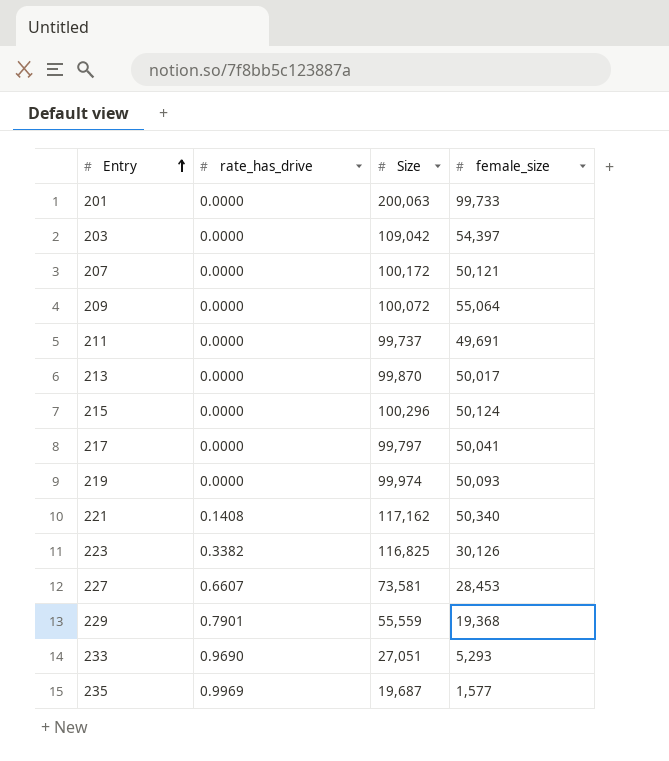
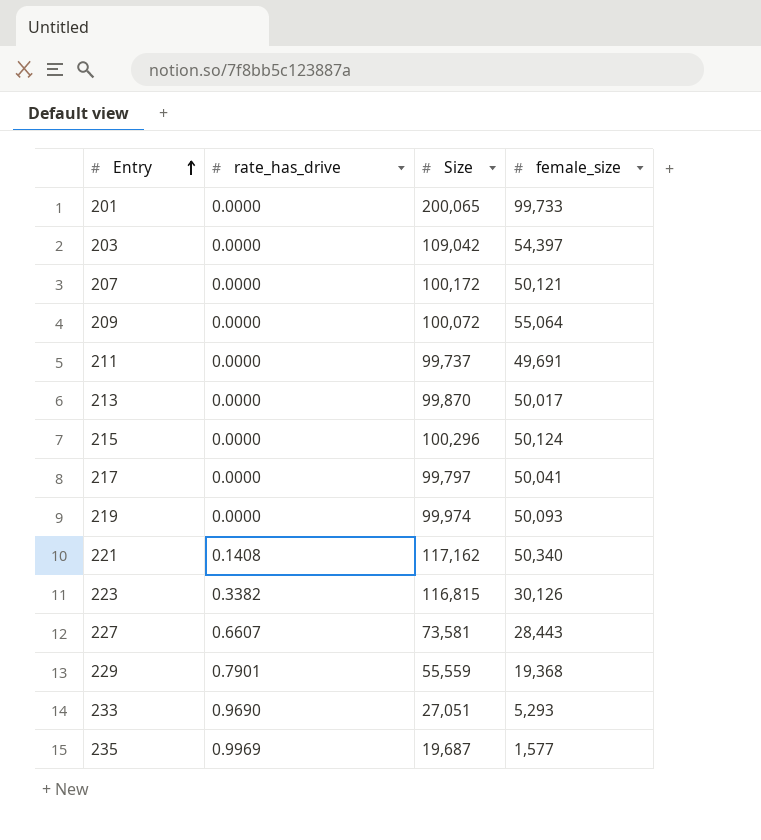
201 | Size: 200,063 -> 200,065
223 | Size: 116,825 -> 116,815
227 | female_size: 28,453 -> 28,443

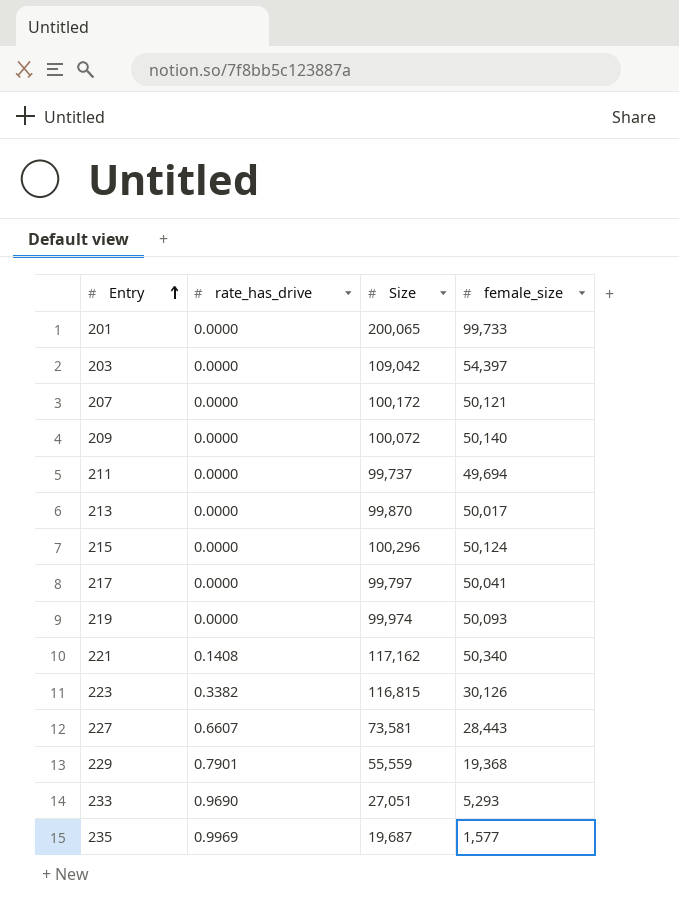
209 | female_size: 55,064 -> 50,140
211 | female_size: 49,691 -> 49,694

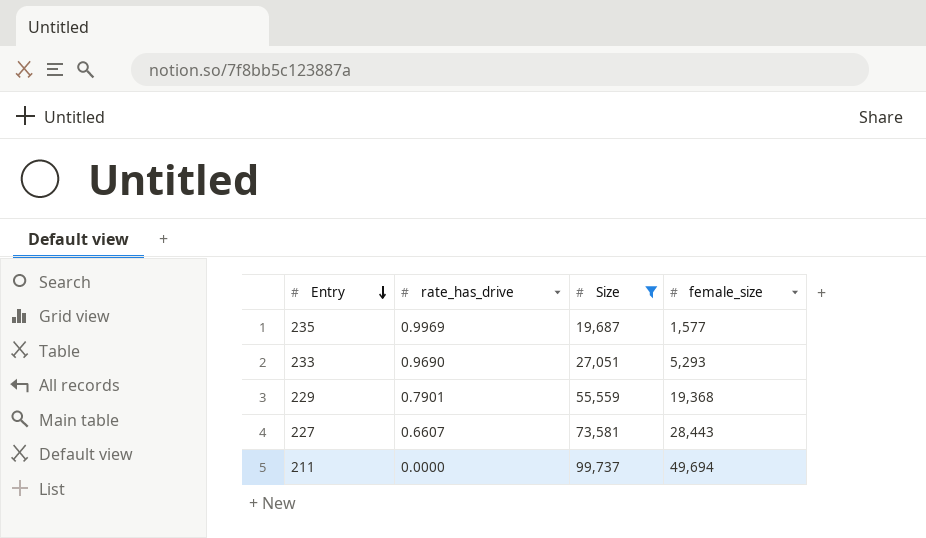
filter: none -> Size <= 99,737
row order: Entry ascending -> Entry descending

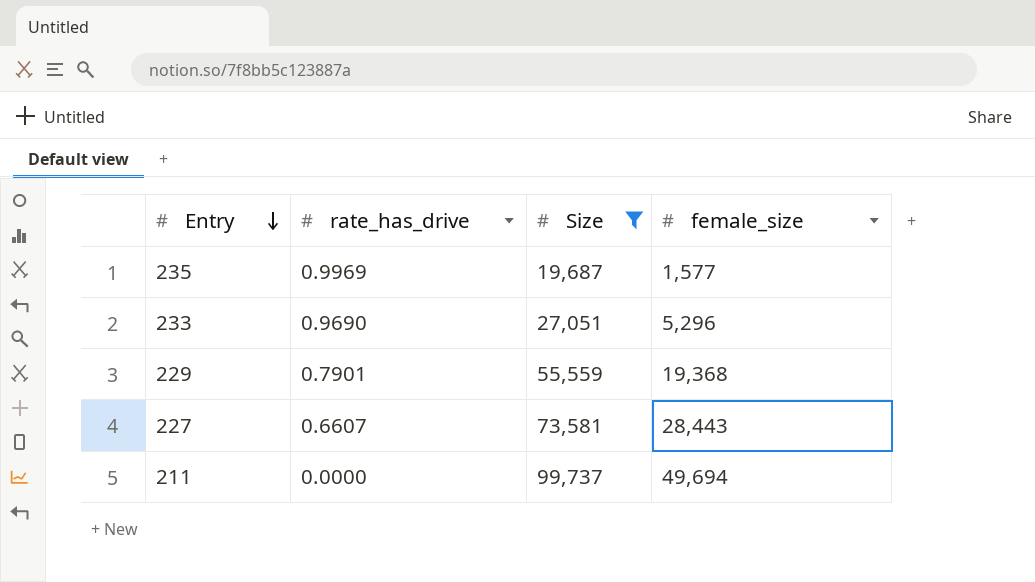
233 | female_size: 5,293 -> 5,296

